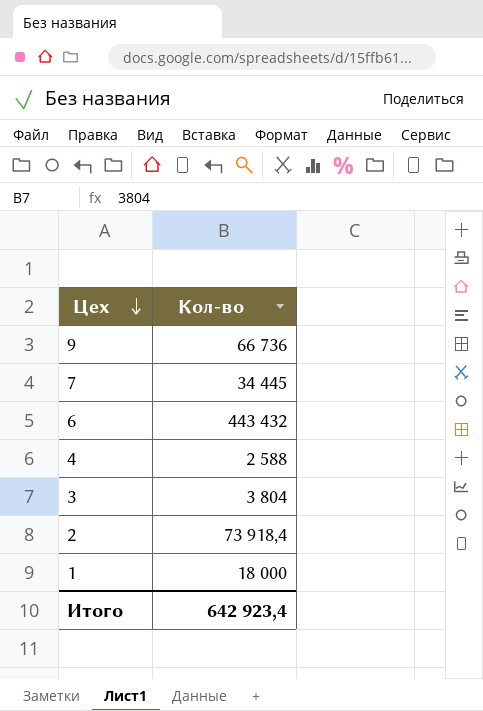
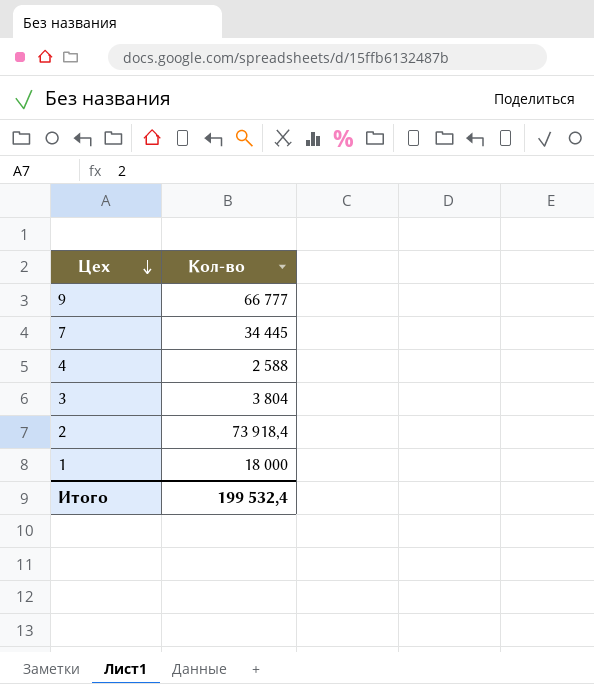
row 6: 443 432 -> none
9 | Кол-во: 66 736 -> 66 777
Итого | Кол-во: 642 923,4 -> 199 532,4

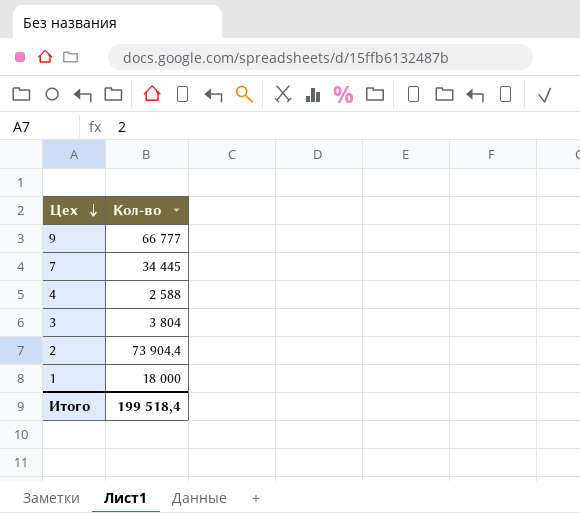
2 | Кол-во: 73 918,4 -> 73 904,4
Итого | Кол-во: 199 532,4 -> 199 518,4

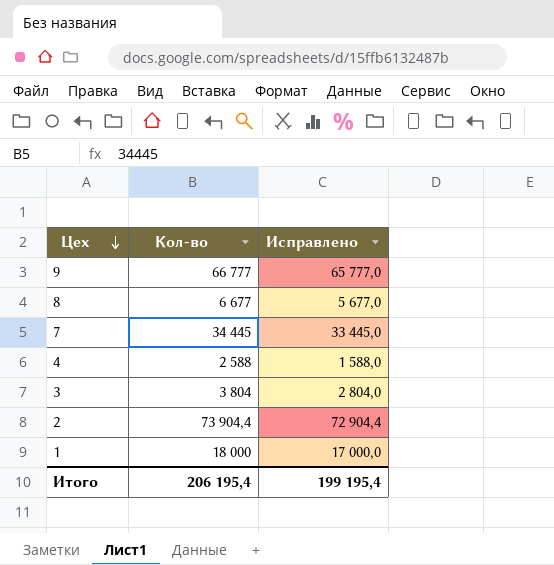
column Исправлено | formula: none -> [Кол-во] - 1000
row 8: none -> 6 677 | 5 677,0
Итого | Кол-во: 199 518,4 -> 206 195,4

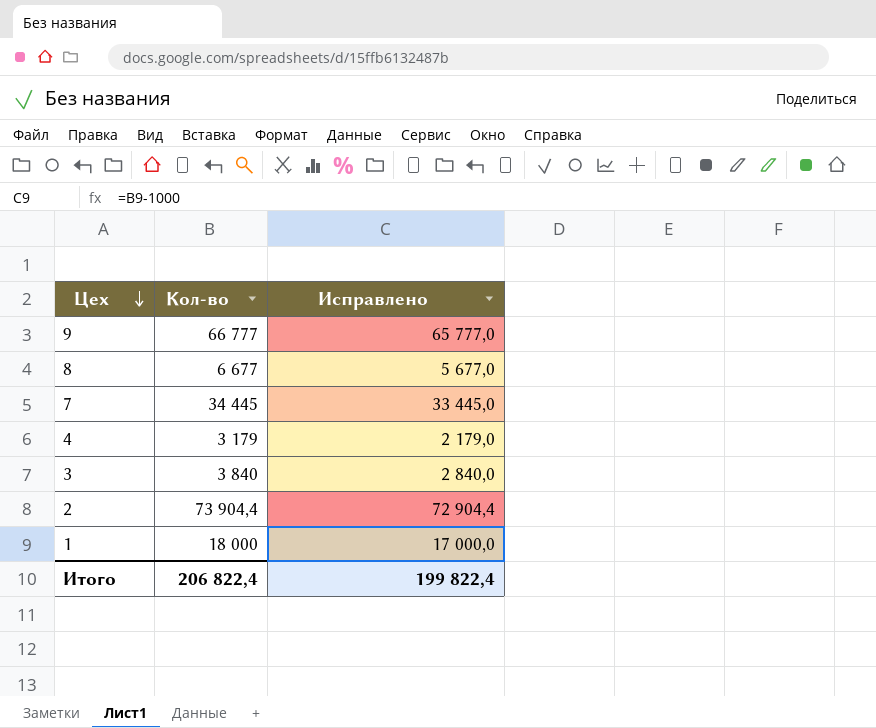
4 | Кол-во: 2 588 -> 3 179
4 | Исправлено: 1 588,0 -> 2 179,0
3 | Кол-во: 3 804 -> 3 840
3 | Исправлено: 2 804,0 -> 2 840,0
Итого | Кол-во: 206 195,4 -> 206 822,4
Итого | Исправлено: 199 195,4 -> 199 822,4

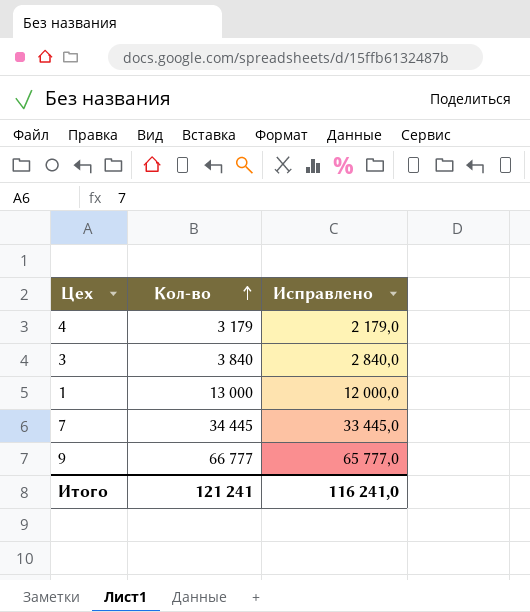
row order: Цех descending -> Кол-во ascending
row 8: 6 677 | 5 677,0 -> none
row 2: 73 904,4 | 72 904,4 -> none
1 | Кол-во: 18 000 -> 13 000
1 | Исправлено: 17 000,0 -> 12 000,0
Итого | Кол-во: 206 822,4 -> 121 241
Итого | Исправлено: 199 822,4 -> 116 241,0

